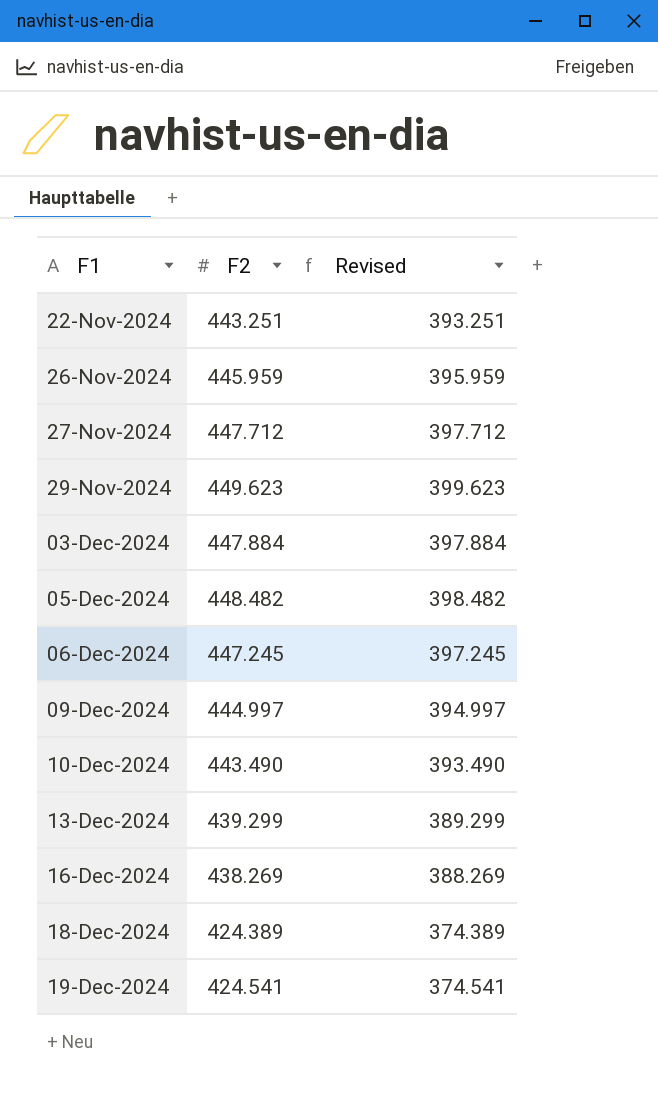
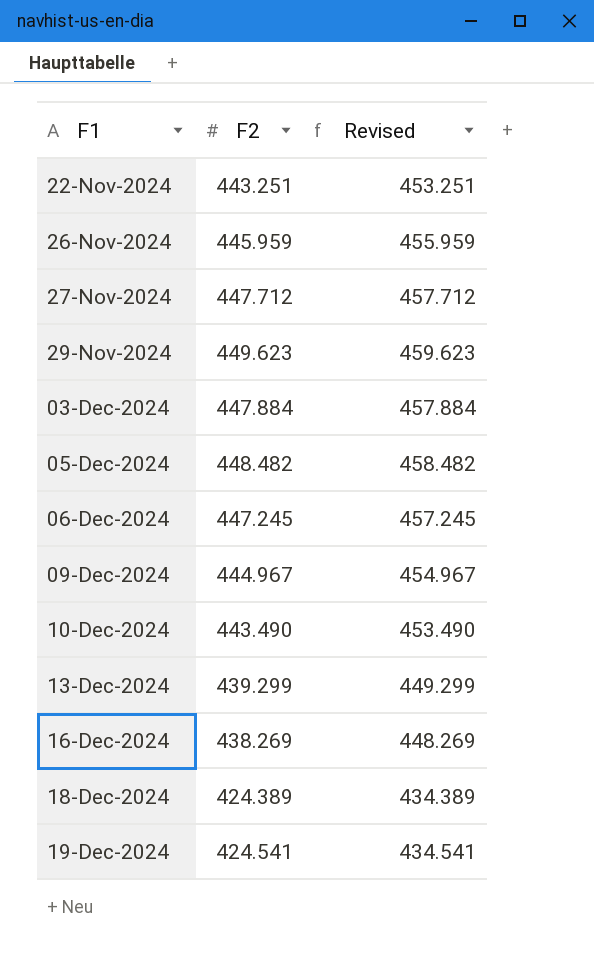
column Revised | formula: [F2] - 50 -> [F2] + 10
09-Dec-2024 | F2: 444.997 -> 444.967

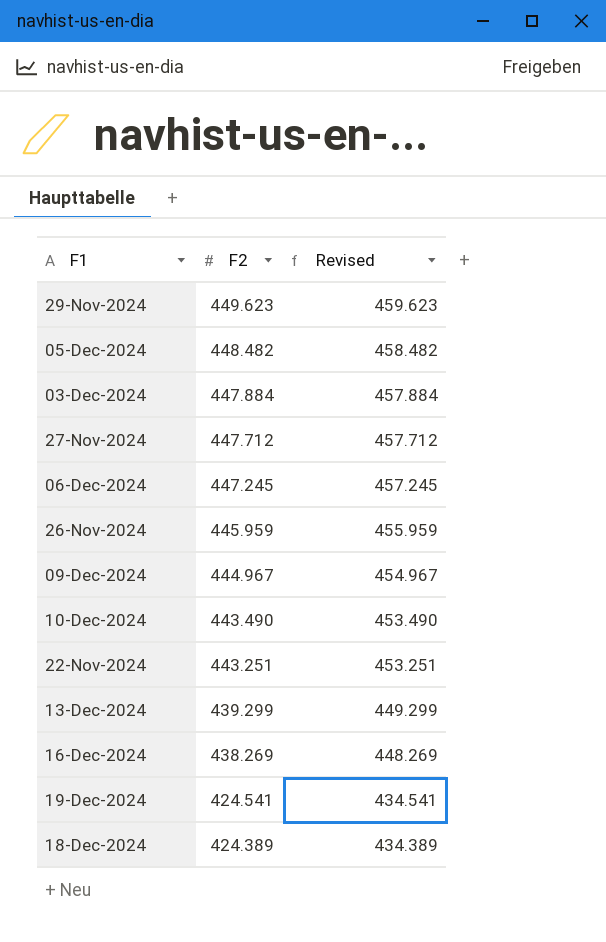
row order: F1 ascending -> F2 descending

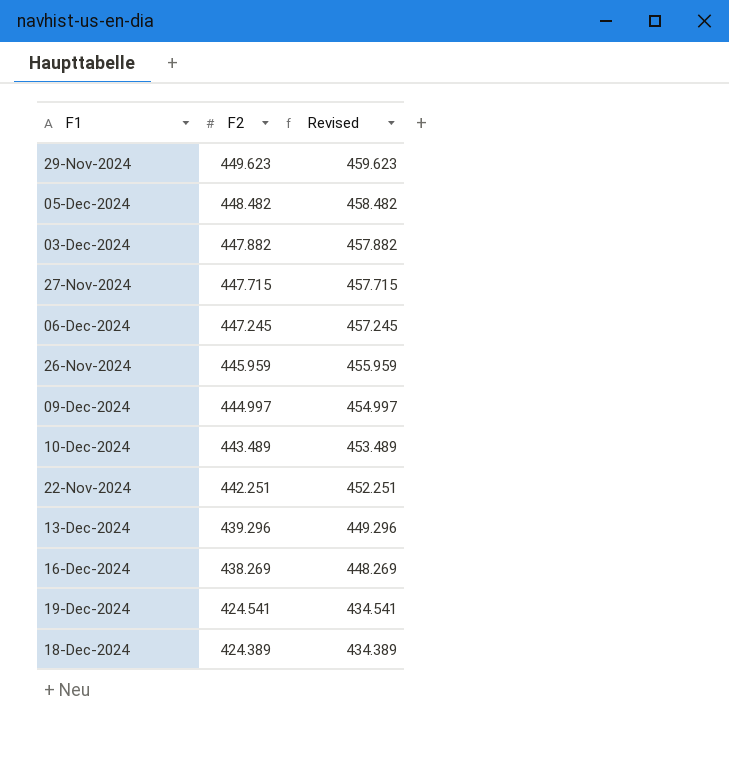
03-Dec-2024 | F2: 447.884 -> 447.882
03-Dec-2024 | Revised: 457.884 -> 457.882
27-Nov-2024 | F2: 447.712 -> 447.715
27-Nov-2024 | Revised: 457.712 -> 457.715
09-Dec-2024 | F2: 444.967 -> 444.997
09-Dec-2024 | Revised: 454.967 -> 454.997
10-Dec-2024 | F2: 443.490 -> 443.489
10-Dec-2024 | Revised: 453.490 -> 453.489
22-Nov-2024 | F2: 443.251 -> 442.251
22-Nov-2024 | Revised: 453.251 -> 452.251
13-Dec-2024 | F2: 439.299 -> 439.296
13-Dec-2024 | Revised: 449.299 -> 449.296

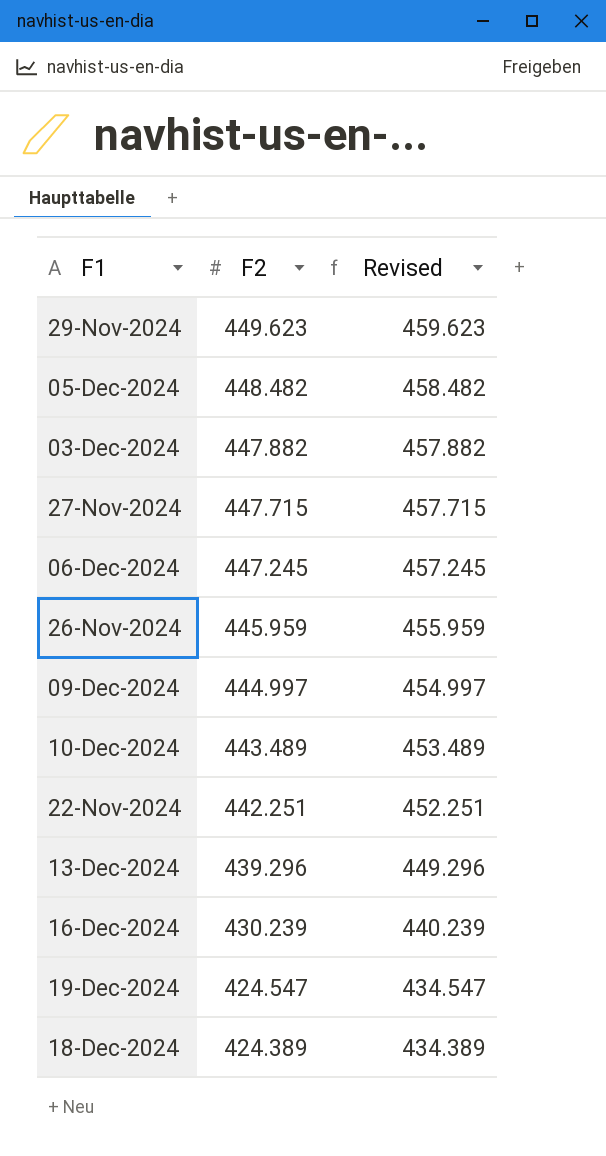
16-Dec-2024 | F2: 438.269 -> 430.239
16-Dec-2024 | Revised: 448.269 -> 440.239
19-Dec-2024 | F2: 424.541 -> 424.547
19-Dec-2024 | Revised: 434.541 -> 434.547

